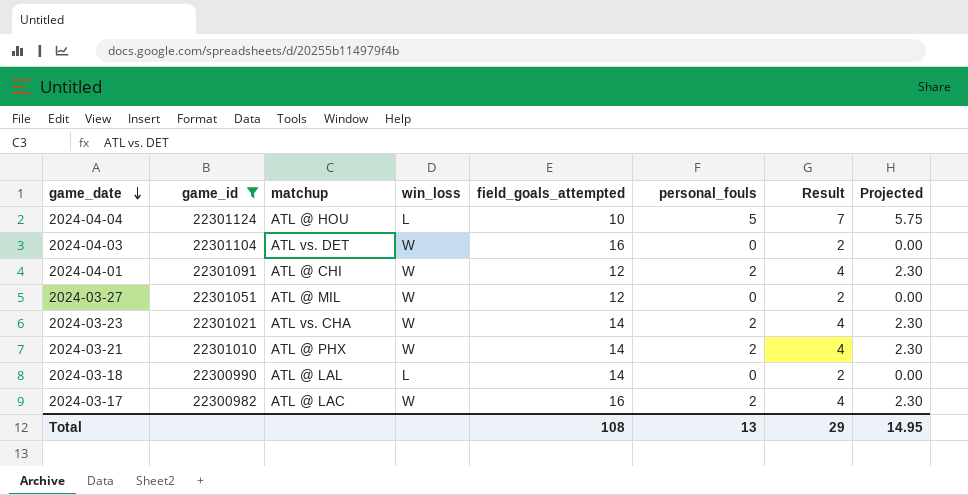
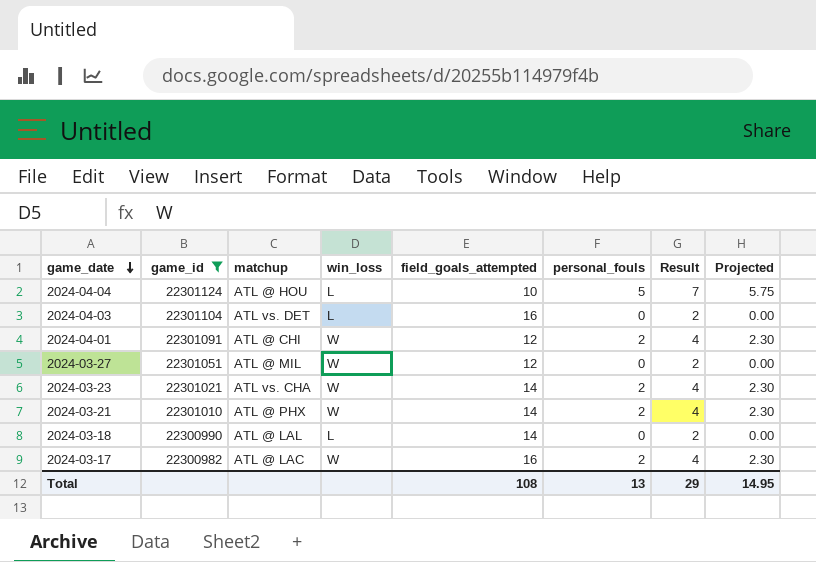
2024-04-03 | win_loss: W -> L

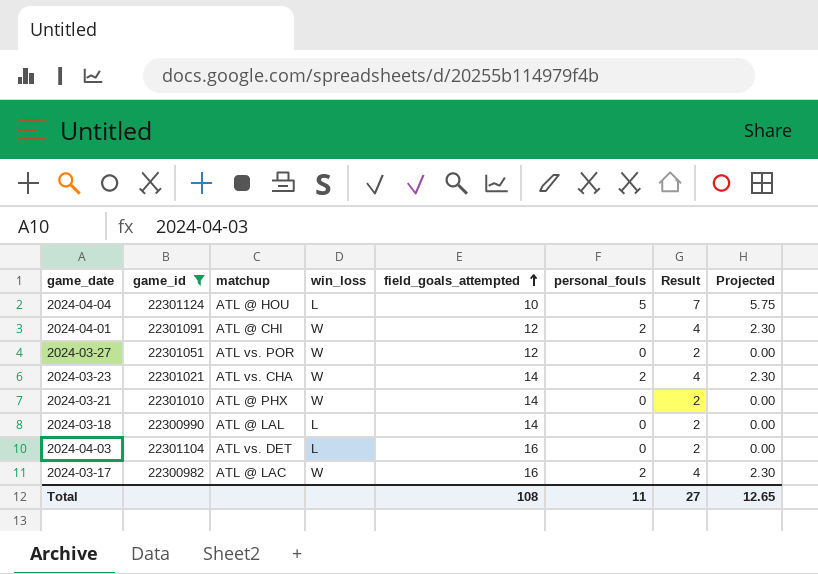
row order: game_date descending -> field_goals_attempted ascending
2024-03-27 | matchup: ATL @ MIL -> ATL vs. POR
2024-03-21 | personal_fouls: 2 -> 0
2024-03-21 | Result: 4 -> 2
2024-03-21 | Projected: 2.30 -> 0.00
Total | personal_fouls: 13 -> 11
Total | Result: 29 -> 27
Total | Projected: 14.95 -> 12.65

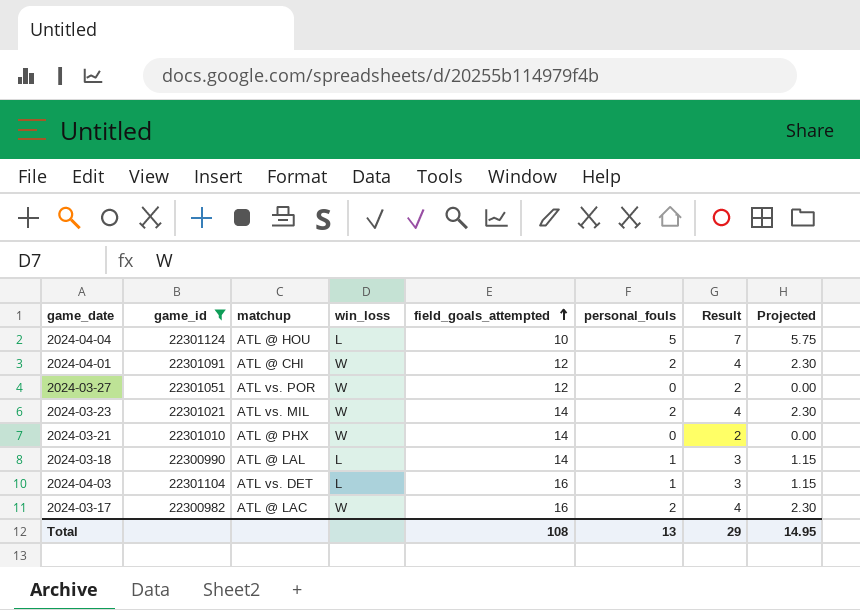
2024-03-23 | matchup: ATL vs. CHA -> ATL vs. MIL
2024-03-18 | personal_fouls: 0 -> 1
2024-03-18 | Result: 2 -> 3
2024-03-18 | Projected: 0.00 -> 1.15
2024-04-03 | personal_fouls: 0 -> 1
2024-04-03 | Result: 2 -> 3
2024-04-03 | Projected: 0.00 -> 1.15
Total | personal_fouls: 11 -> 13
Total | Result: 27 -> 29
Total | Projected: 12.65 -> 14.95

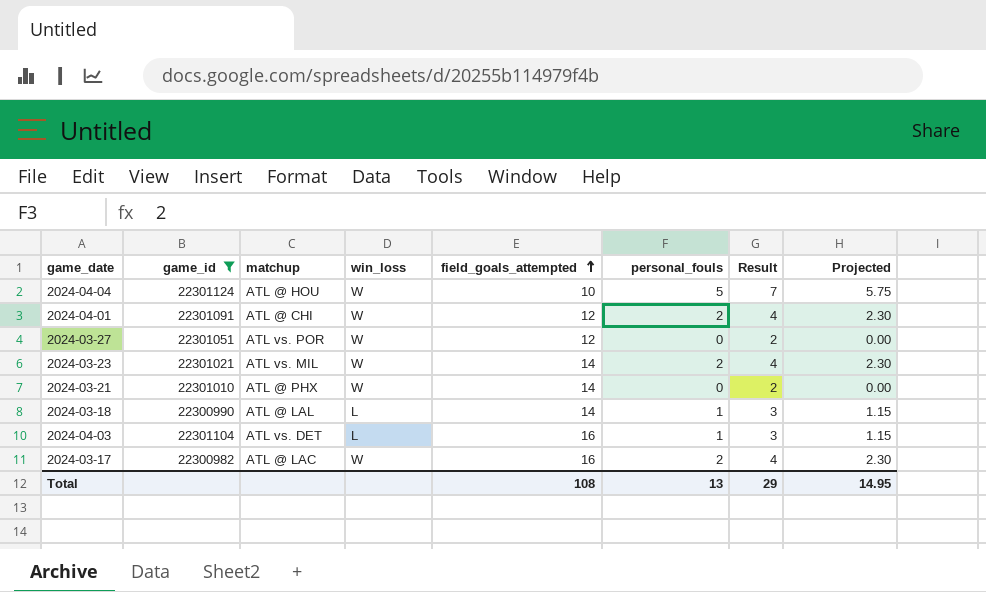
2024-04-04 | win_loss: L -> W

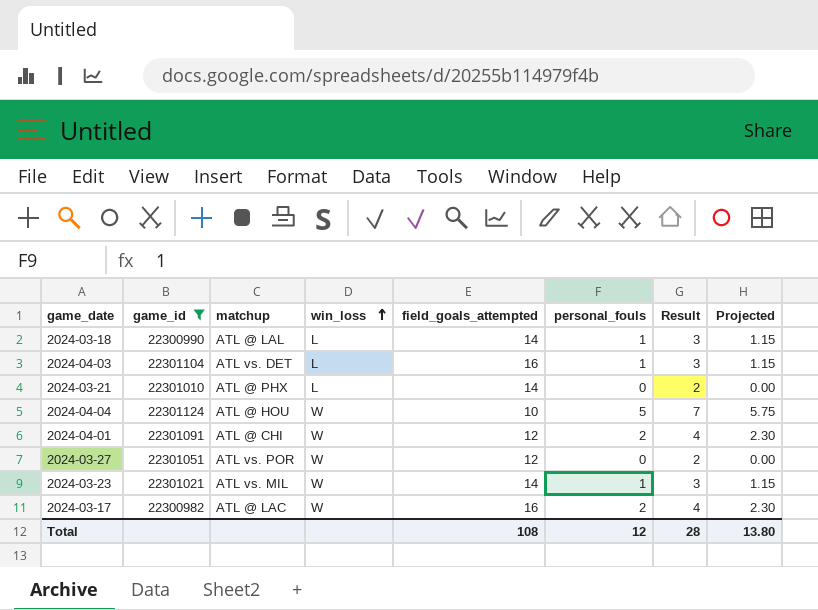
row order: field_goals_attempted ascending -> win_loss ascending
2024-03-21 | win_loss: W -> L
2024-03-23 | personal_fouls: 2 -> 1
2024-03-23 | Result: 4 -> 3
2024-03-23 | Projected: 2.30 -> 1.15
Total | personal_fouls: 13 -> 12
Total | Result: 29 -> 28
Total | Projected: 14.95 -> 13.80

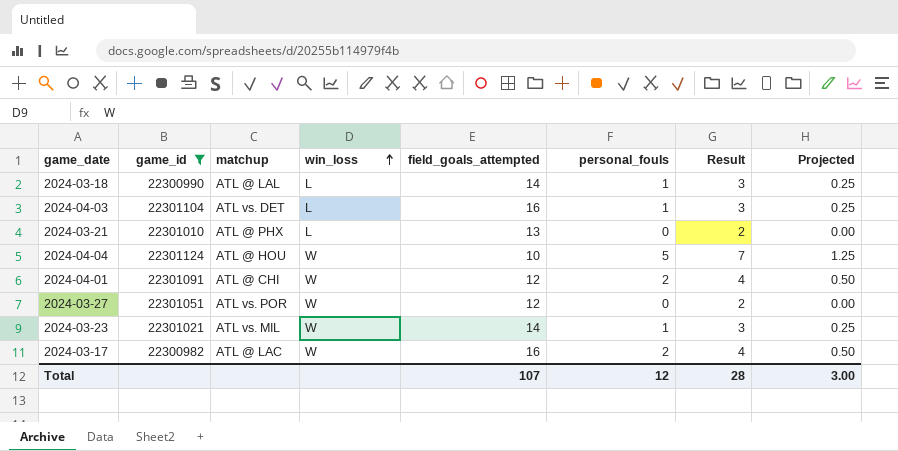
column Projected | formula: [personal_fouls] * 1.15 -> [personal_fouls] * 0.25
2024-03-21 | field_goals_attempted: 14 -> 13
Total | field_goals_attempted: 108 -> 107
Total | Projected: 13.80 -> 3.00

